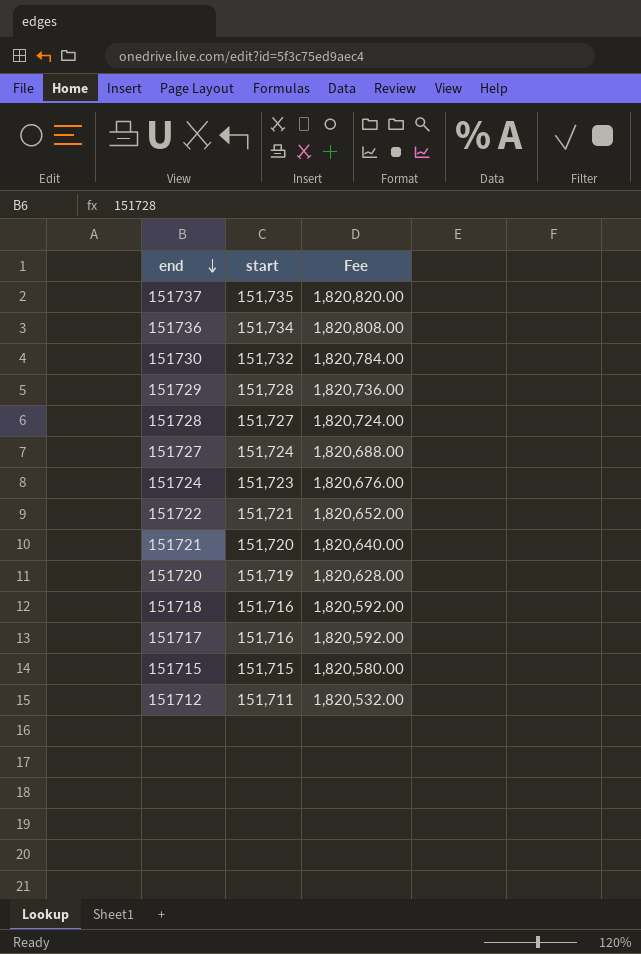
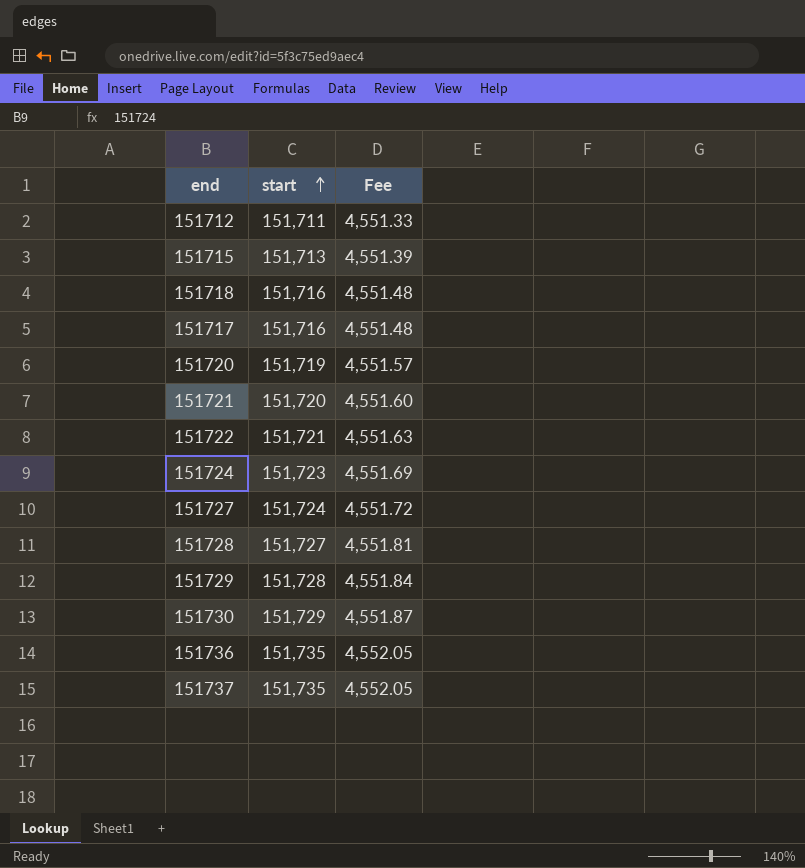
row order: end descending -> start ascending
column Fee | formula: [start] * 12 -> [start] * 0.03
151715 | start: 151,715 -> 151,713
151730 | start: 151,732 -> 151,729
151736 | start: 151,734 -> 151,735

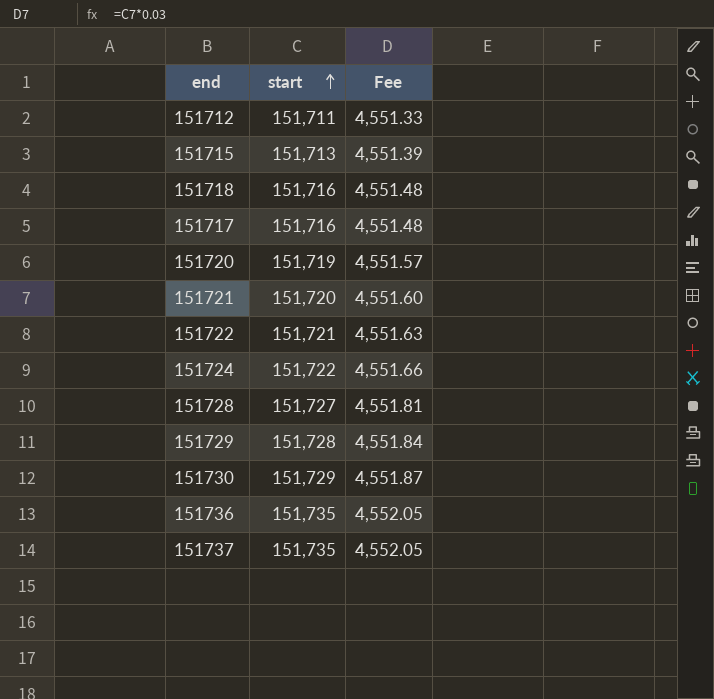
row 151727: 151,724 | 4,551.72 -> none
151724 | start: 151,723 -> 151,722
151724 | Fee: 4,551.69 -> 4,551.66

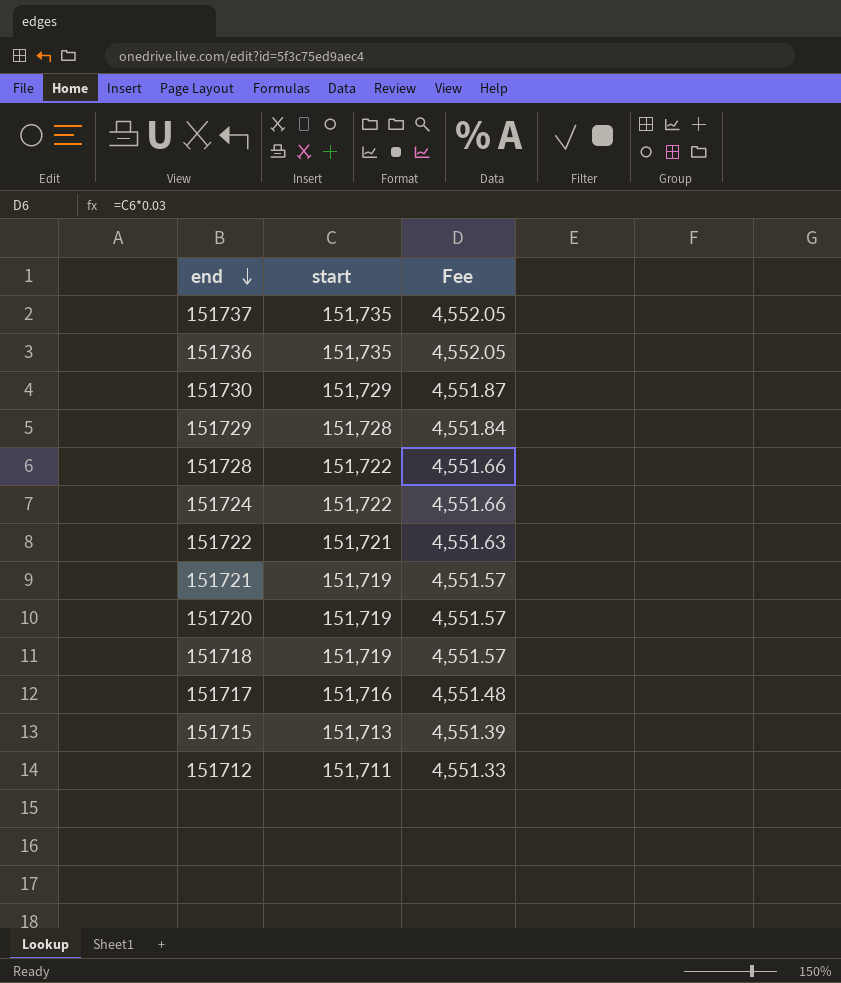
row order: start ascending -> end descending
151728 | start: 151,727 -> 151,722
151728 | Fee: 4,551.81 -> 4,551.66
151721 | start: 151,720 -> 151,719
151721 | Fee: 4,551.60 -> 4,551.57
151718 | start: 151,716 -> 151,719
151718 | Fee: 4,551.48 -> 4,551.57

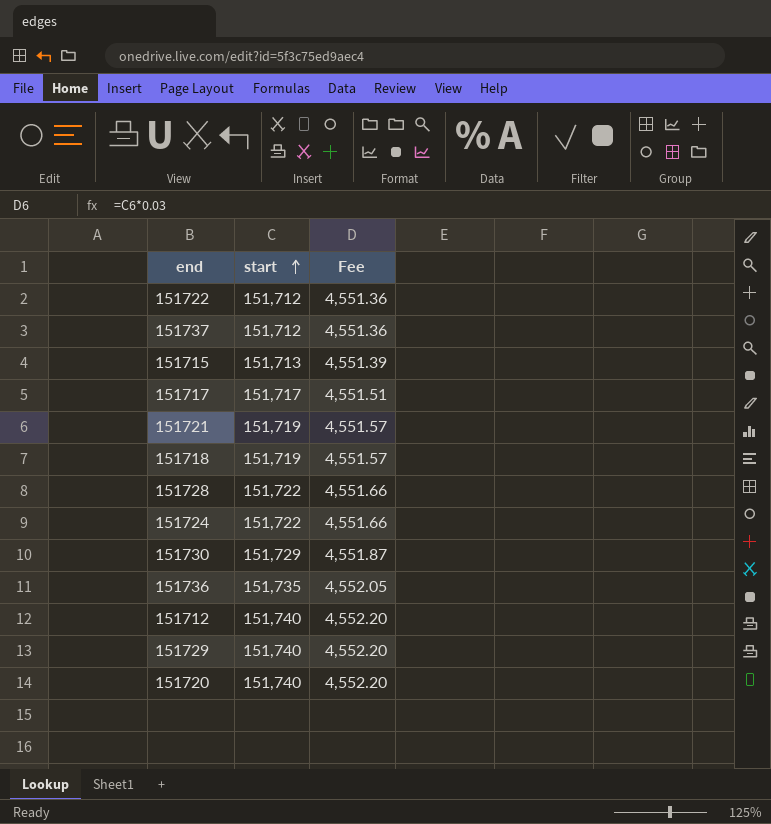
row order: end descending -> start ascending
151722 | start: 151,721 -> 151,712
151722 | Fee: 4,551.63 -> 4,551.36
151737 | start: 151,735 -> 151,712
151737 | Fee: 4,552.05 -> 4,551.36
151717 | start: 151,716 -> 151,717
151717 | Fee: 4,551.48 -> 4,551.51
151712 | start: 151,711 -> 151,740
151712 | Fee: 4,551.33 -> 4,552.20
151729 | start: 151,728 -> 151,740
151729 | Fee: 4,551.84 -> 4,552.20
151720 | start: 151,719 -> 151,740
151720 | Fee: 4,551.57 -> 4,552.20

